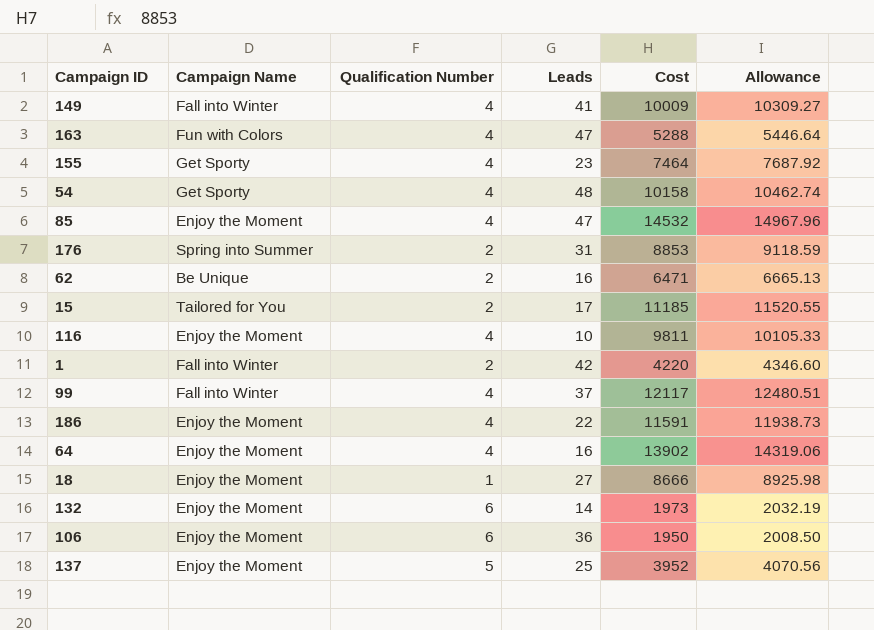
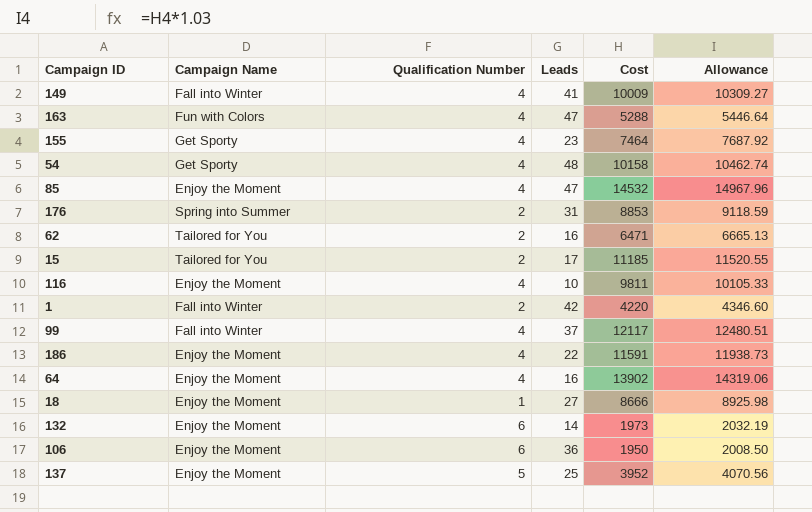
62 | Campaign Name: Be Unique -> Tailored for You

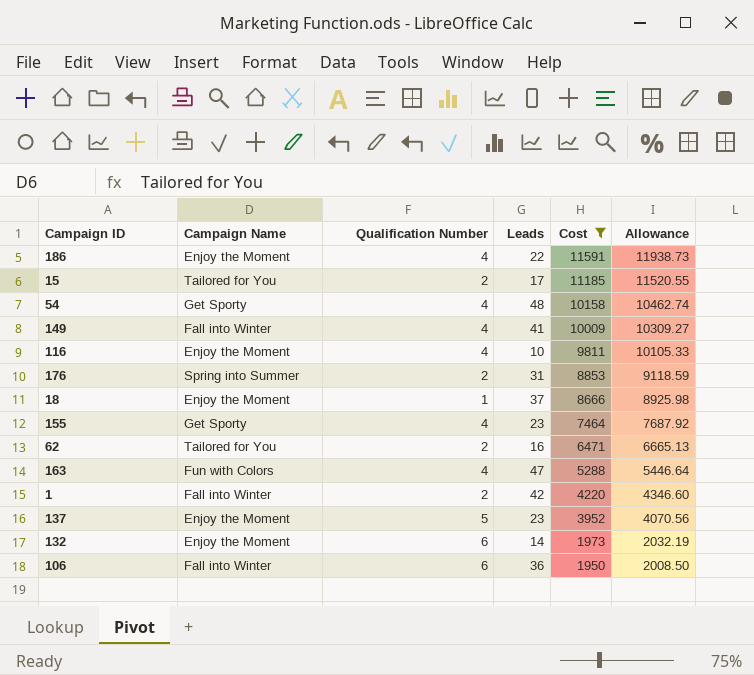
filter: none -> Cost <= 11591
row order: none -> Cost descending
18 | Leads: 27 -> 37
137 | Leads: 25 -> 23
106 | Campaign Name: Enjoy the Moment -> Fall into Winter

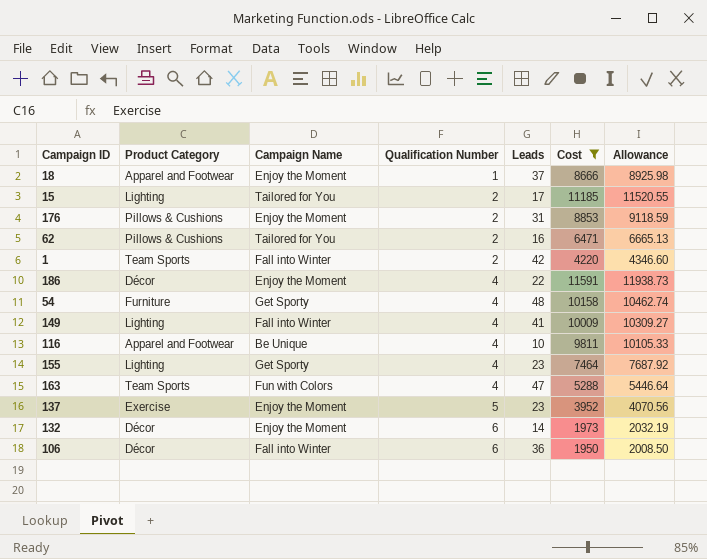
row order: Cost descending -> Qualification Number ascending
column Product Category | position: none -> 2
176 | Campaign Name: Spring into Summer -> Enjoy the Moment
116 | Campaign Name: Enjoy the Moment -> Be Unique

